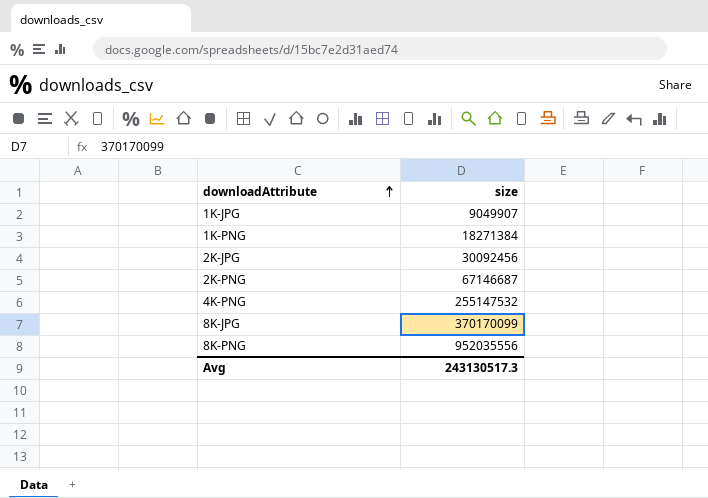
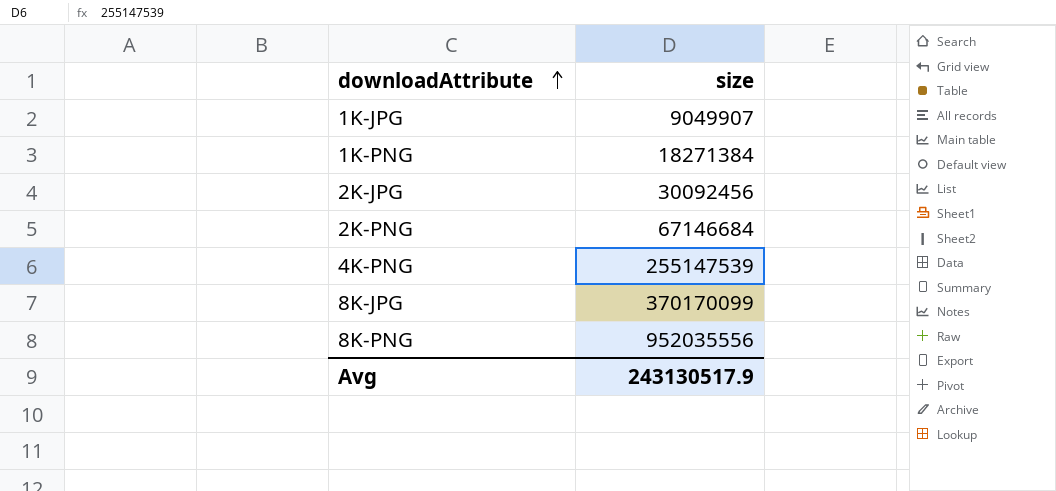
2K-PNG | size: 67146687 -> 67146684
4K-PNG | size: 255147532 -> 255147539
Avg | size: 243130517.3 -> 243130517.9

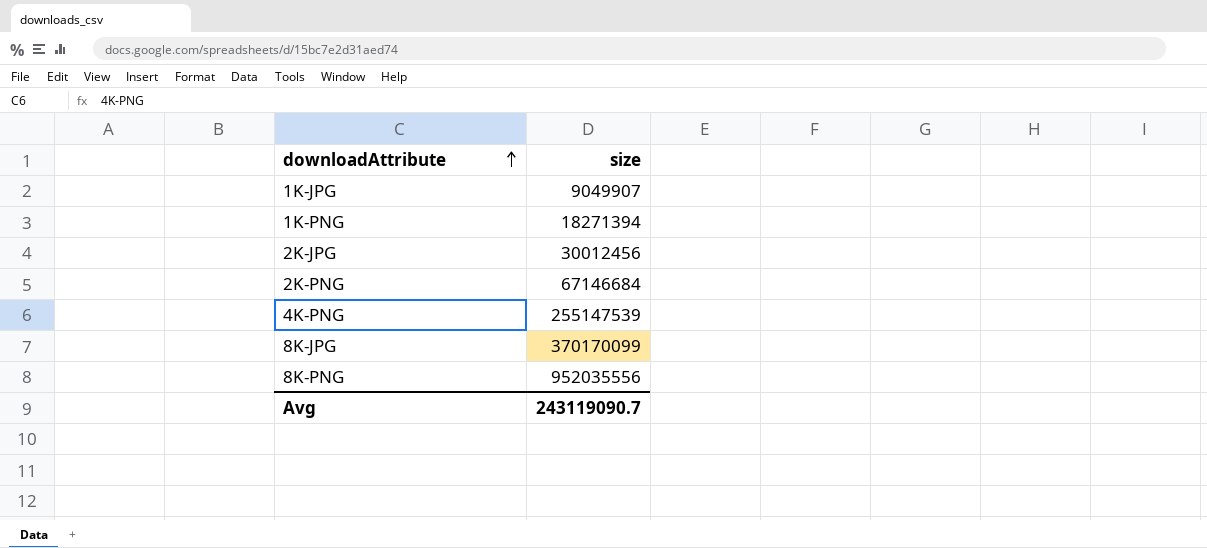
1K-PNG | size: 18271384 -> 18271394
2K-JPG | size: 30092456 -> 30012456
Avg | size: 243130517.9 -> 243119090.7

